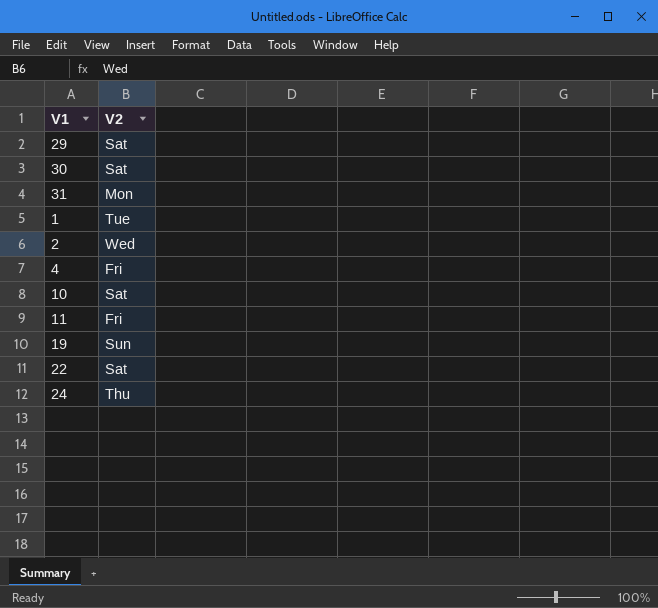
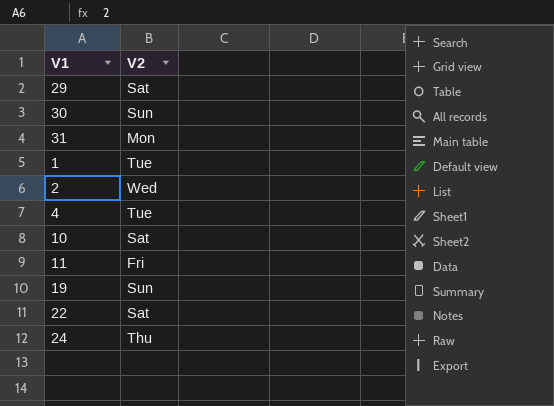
30 | V2: Sat -> Sun
4 | V2: Fri -> Tue

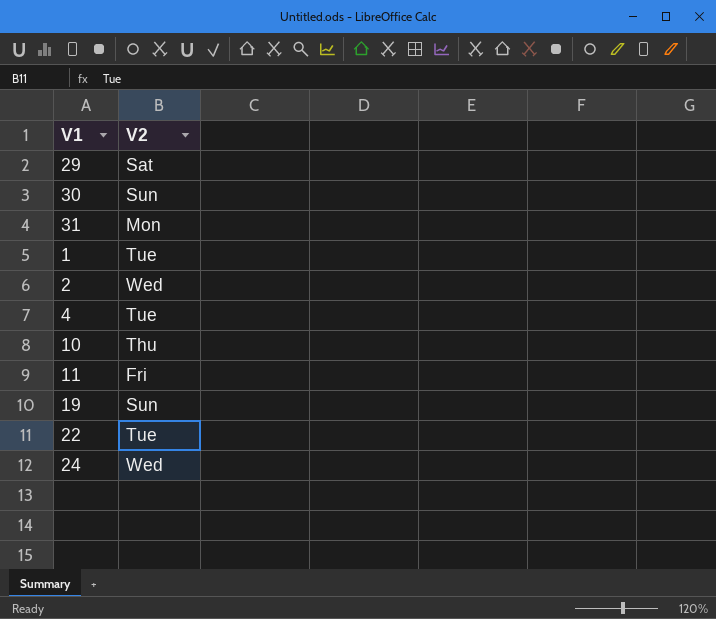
10 | V2: Sat -> Thu
22 | V2: Sat -> Tue
24 | V2: Thu -> Wed

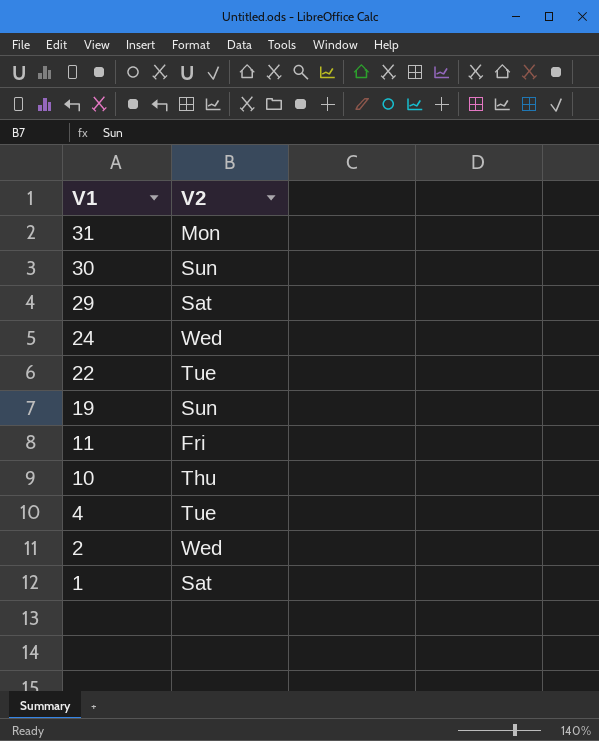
row order: none -> V1 descending
1 | V2: Tue -> Sat

